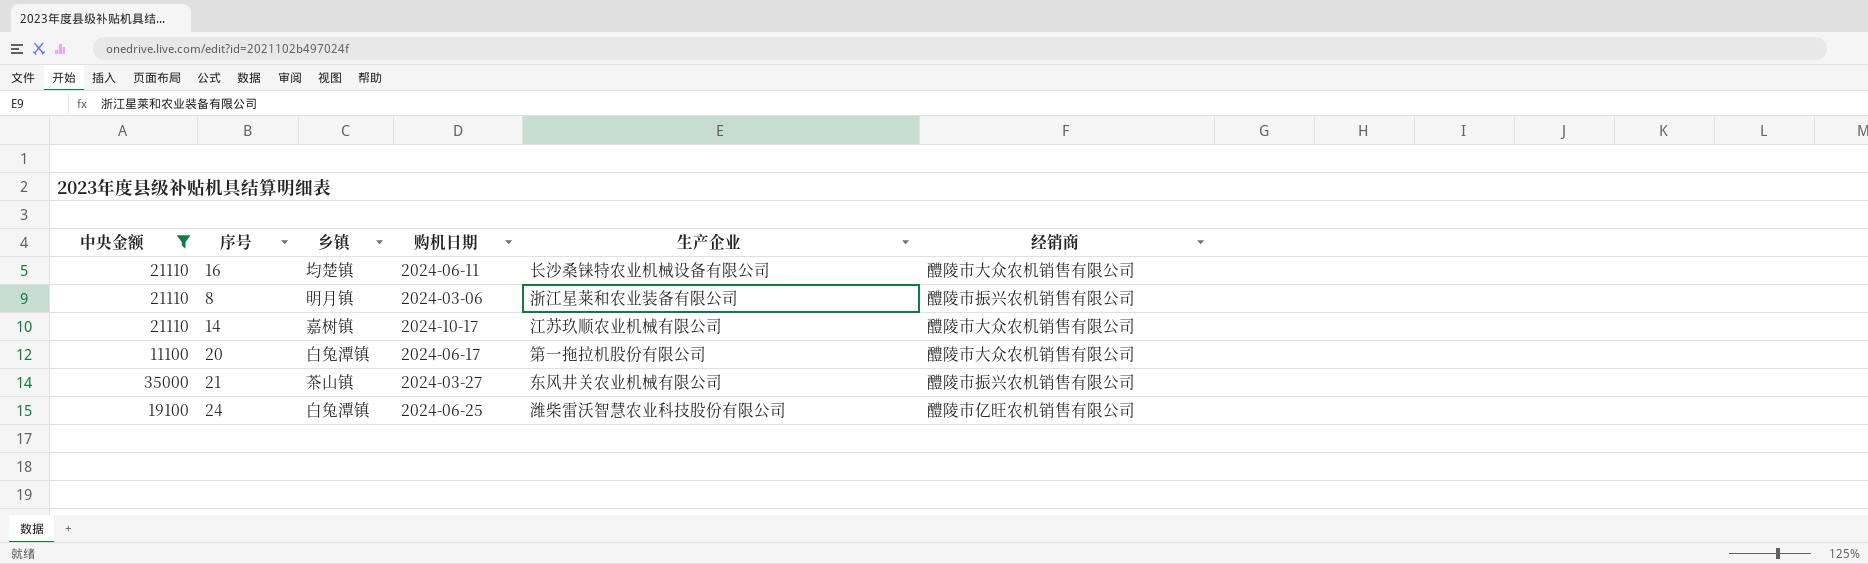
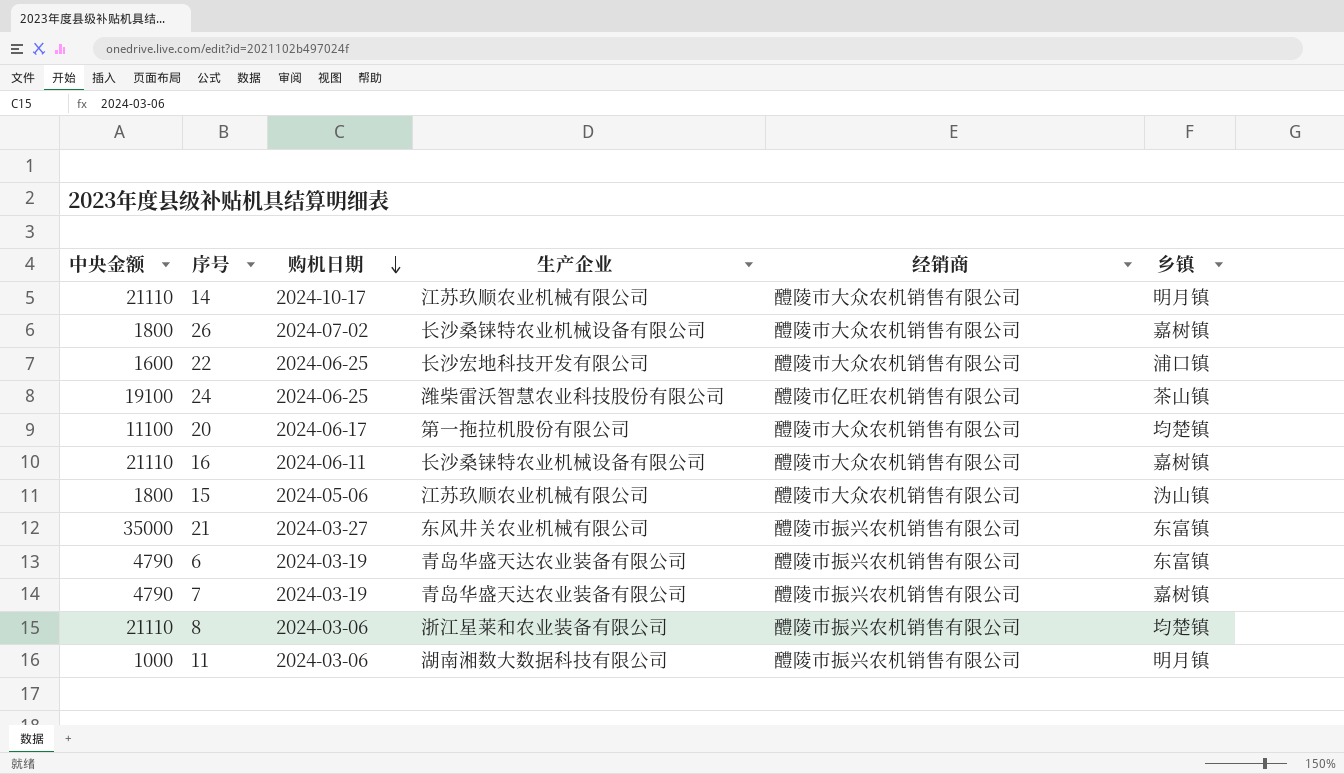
filter: 中央金额 >= 11100 -> none
row order: none -> 购机日期 descending
column 乡镇 | position: 3 -> 6
14 | 乡镇: 嘉树镇 -> 明月镇
24 | 乡镇: 白兔潭镇 -> 茶山镇
20 | 乡镇: 白兔潭镇 -> 均楚镇
16 | 乡镇: 均楚镇 -> 嘉树镇
21 | 乡镇: 茶山镇 -> 东富镇
8 | 乡镇: 明月镇 -> 均楚镇

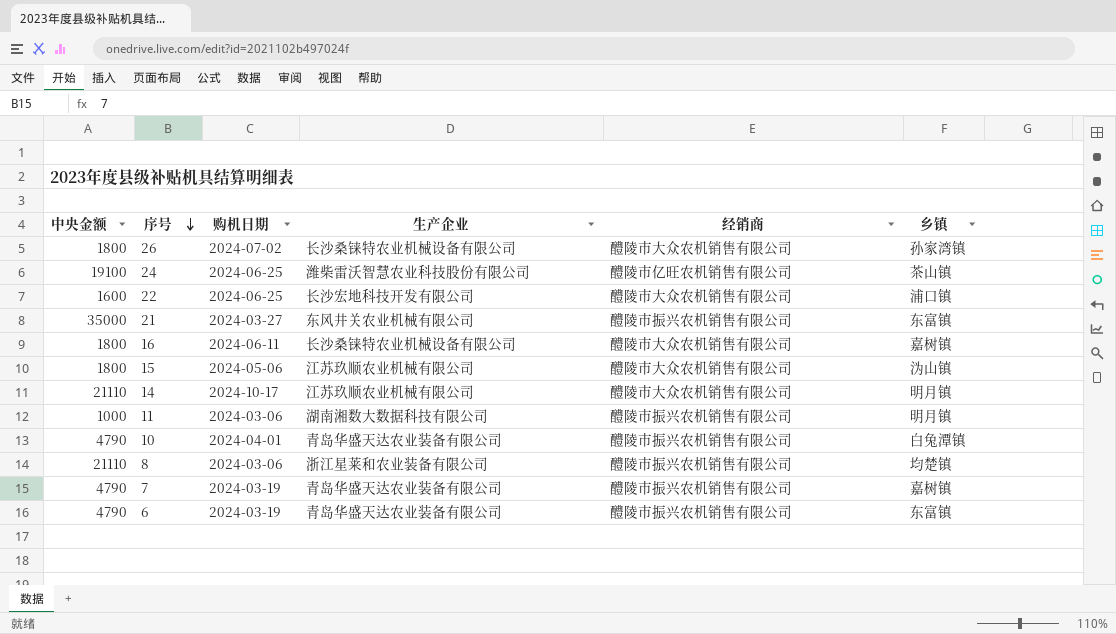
row order: 购机日期 descending -> 序号 descending
row 20: 11100 | 2024-06-17 | 第一拖拉机股份有限公司 | 醴陵市大众农机销售有限公司 | 均楚镇 -> none
26 | 乡镇: 嘉树镇 -> 孙家湾镇
16 | 中央金额: 21110 -> 1800
row 10: none -> 4790 | 2024-04-01 | 青岛华盛天达农业装备有限公司 | 醴陵市振兴农机销售有限公司 | 白兔潭镇

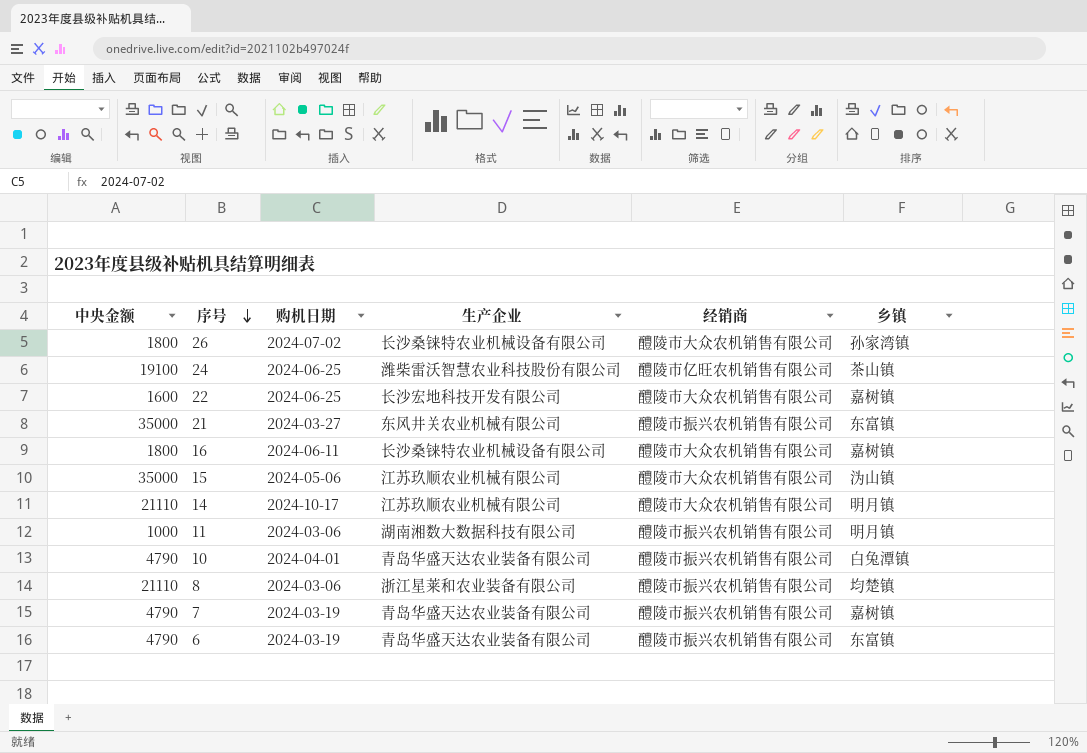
22 | 乡镇: 浦口镇 -> 嘉树镇
15 | 中央金额: 1800 -> 35000

